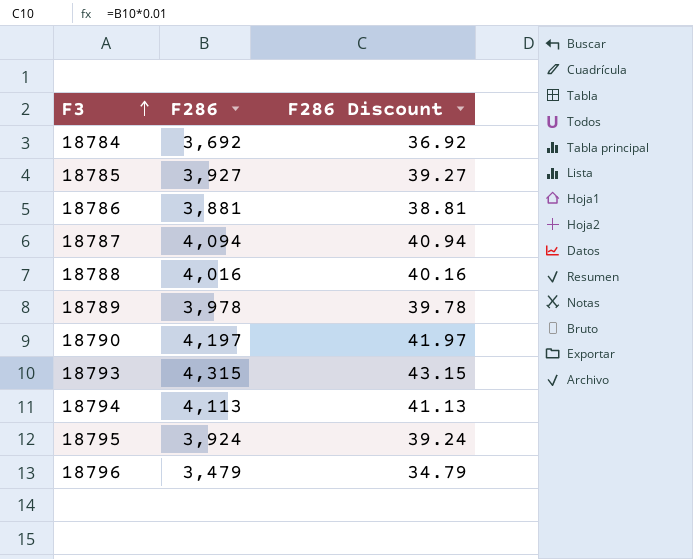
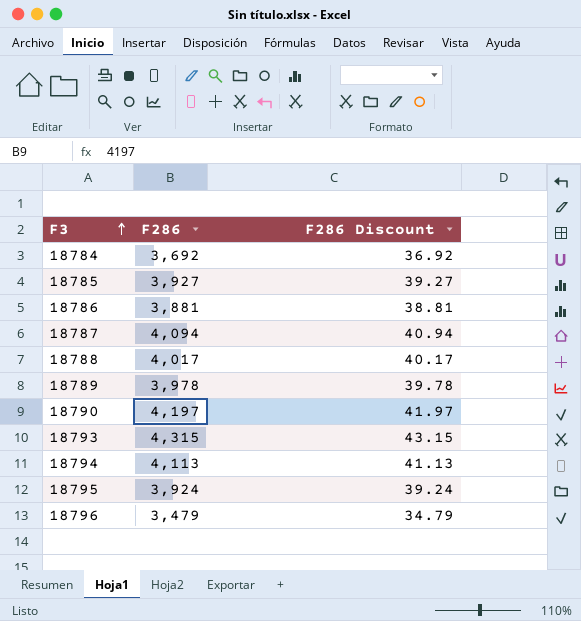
18788 | F286: 4,016 -> 4,017
18788 | F286 Discount: 40.16 -> 40.17

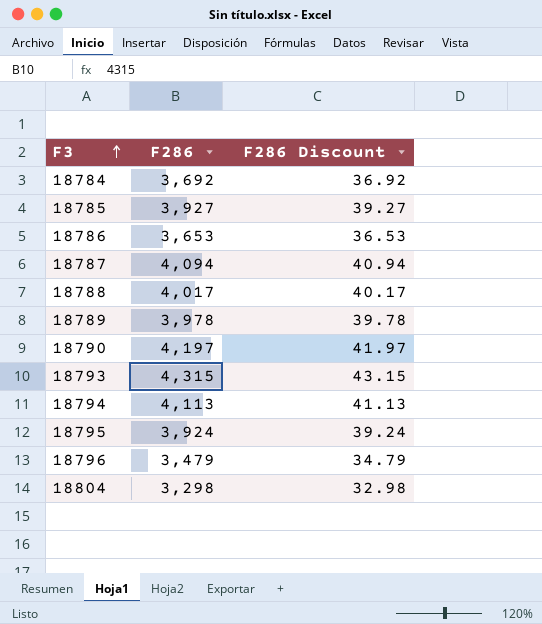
18786 | F286: 3,881 -> 3,653
18786 | F286 Discount: 38.81 -> 36.53
row 18804: none -> 3,298 | 32.98

